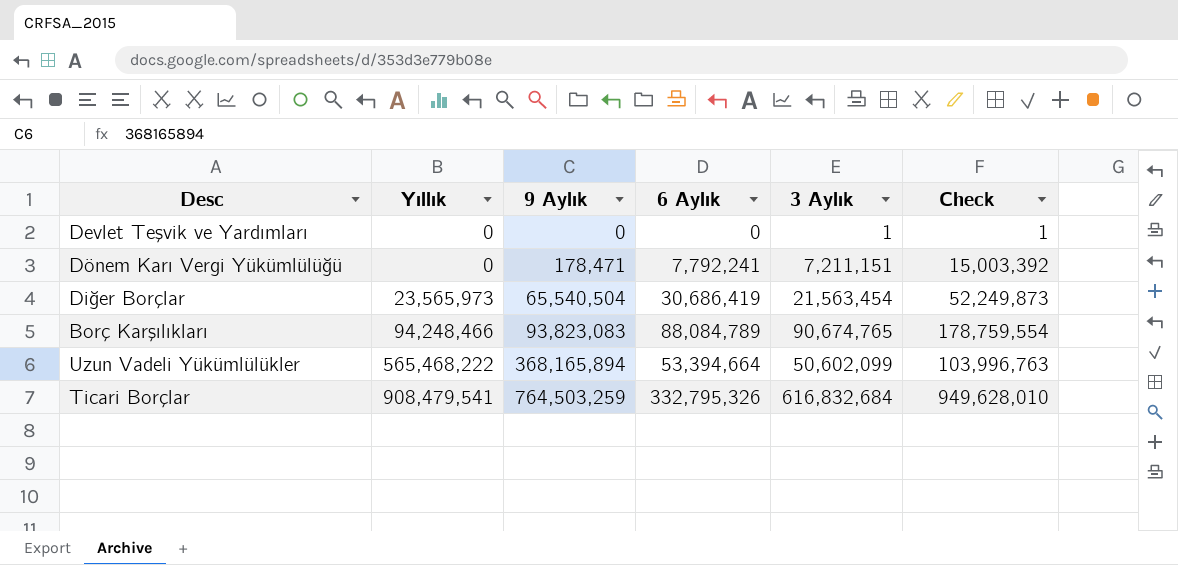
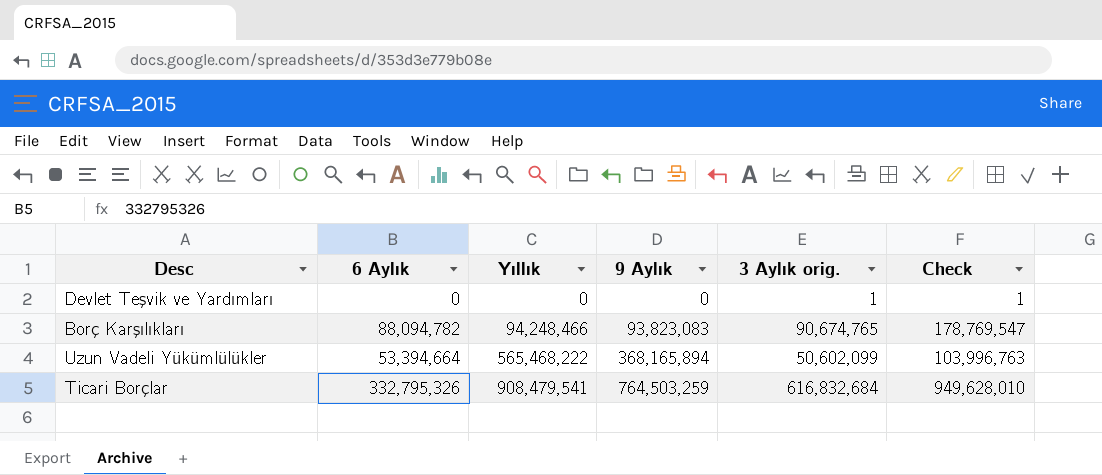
column 6 Aylık | position: 4 -> 2
column name: 3 Aylık -> 3 Aylık orig.
row Dönem Karı Vergi Yükümlülüğü: 0 | 178,471 | 7,792,241 | 7,211,151 | 15,003,392 -> none
row Diğer Borçlar: 23,565,973 | 65,540,504 | 30,686,419 | 21,563,454 | 52,249,873 -> none
Borç Karşılıkları | 6 Aylık: 88,084,789 -> 88,094,782
Borç Karşılıkları | Check: 178,759,554 -> 178,769,547

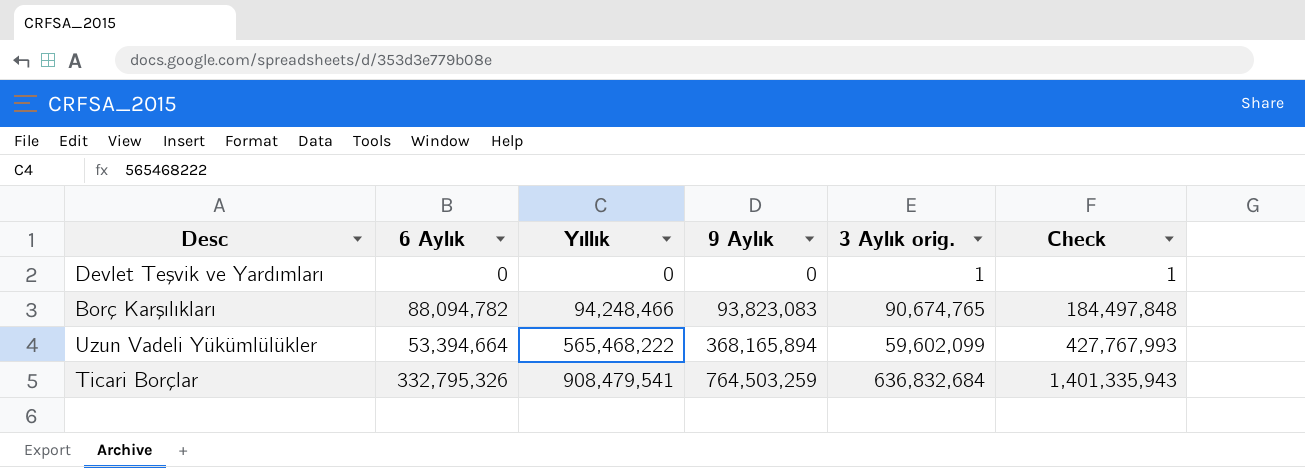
column Check | formula: [6 Aylık] + [3 Aylık orig.] -> [9 Aylık] + [3 Aylık orig.]
Uzun Vadeli Yükümlülükler | 3 Aylık orig.: 50,602,099 -> 59,602,099
Ticari Borçlar | 3 Aylık orig.: 616,832,684 -> 636,832,684

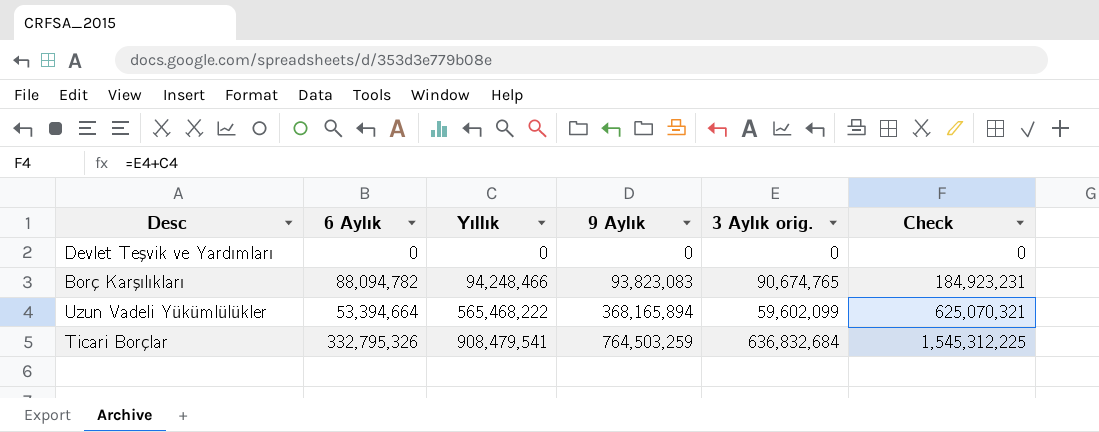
column Check | formula: [9 Aylık] + [3 Aylık orig.] -> [Yıllık] + [3 Aylık orig.]
Devlet Teşvik ve Yardımları | 3 Aylık orig.: 1 -> 0

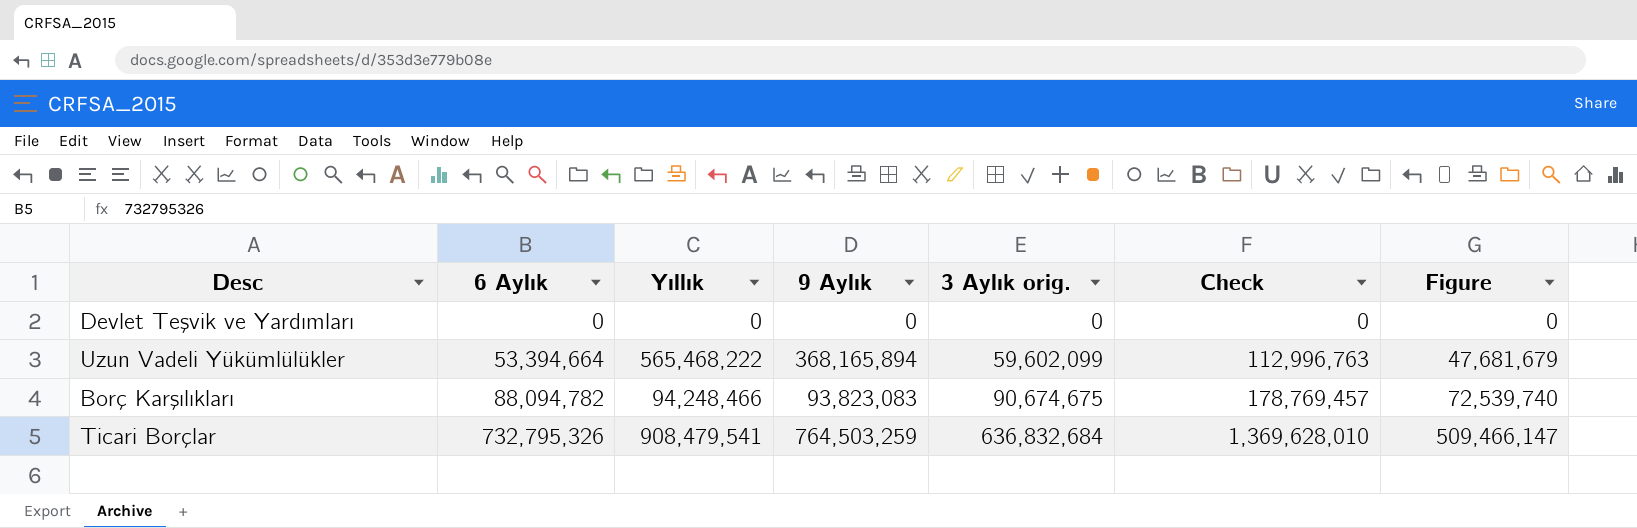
row order: Yıllık ascending -> 6 Aylık ascending
column Check | formula: [Yıllık] + [3 Aylık orig.] -> [6 Aylık] + [3 Aylık orig.]
column Figure | formula: none -> [3 Aylık orig.] * 0.8
Borç Karşılıkları | 3 Aylık orig.: 90,674,765 -> 90,674,675
Ticari Borçlar | 6 Aylık: 332,795,326 -> 732,795,326

